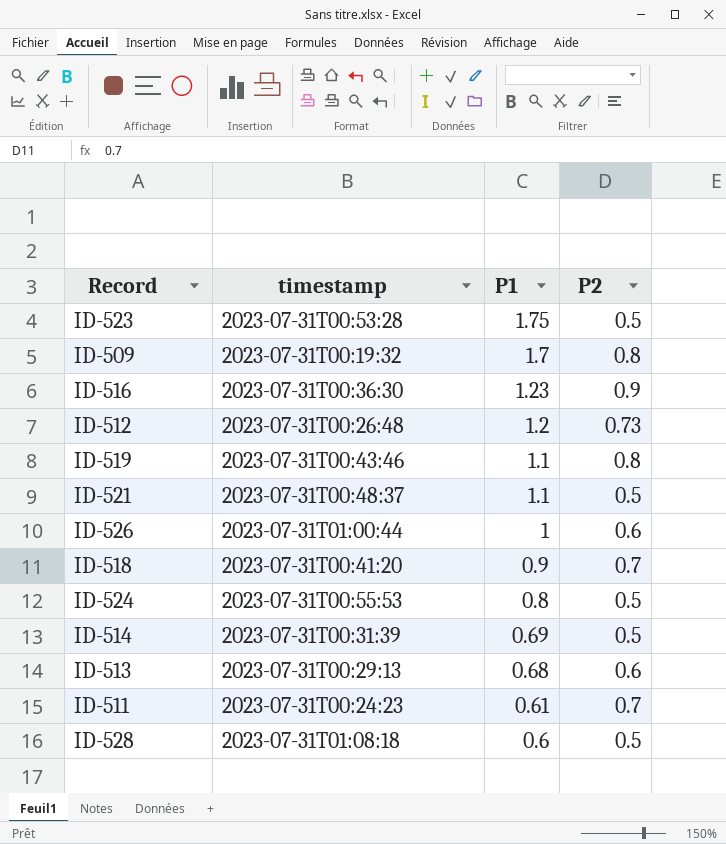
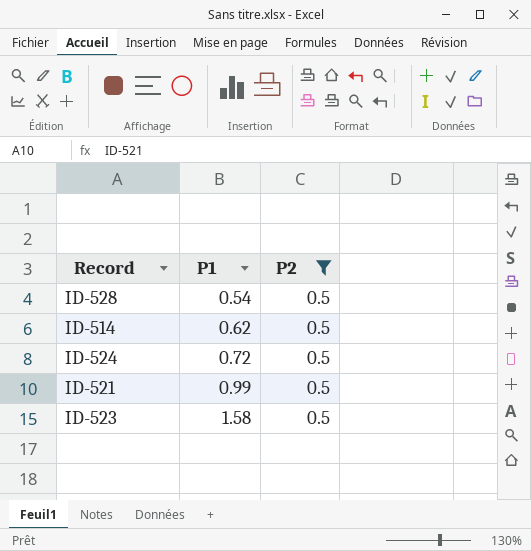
filter: none -> P2 = 0.5
row order: P1 descending -> P1 ascending
column timestamp | position: 2 -> none
ID-528 | P1: 0.6 -> 0.54
ID-514 | P1: 0.69 -> 0.62
ID-524 | P1: 0.8 -> 0.72
ID-521 | P1: 1.1 -> 0.99
ID-523 | P1: 1.75 -> 1.58

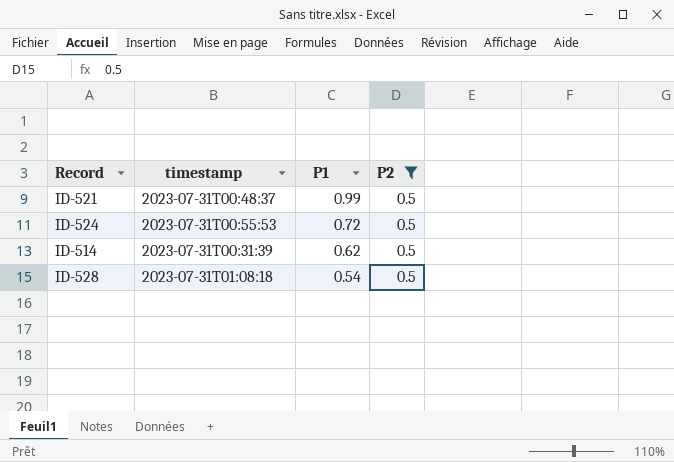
row order: P1 ascending -> P1 descending
column timestamp | position: none -> 2
row ID-523: 1.58 | 0.5 -> none

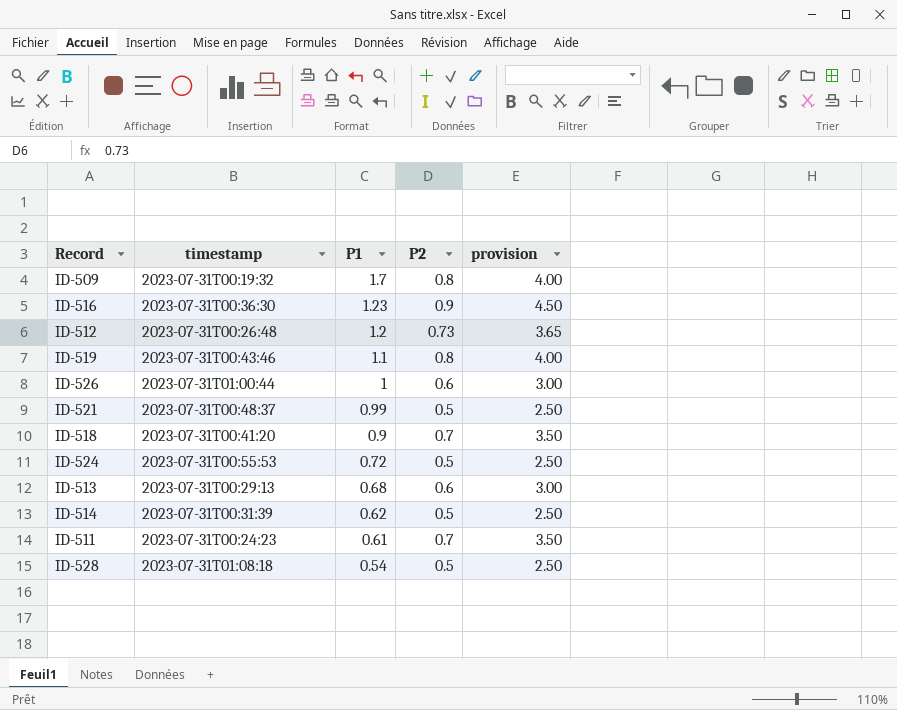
filter: P2 = 0.5 -> none
column provision | formula: none -> [P2] * 5

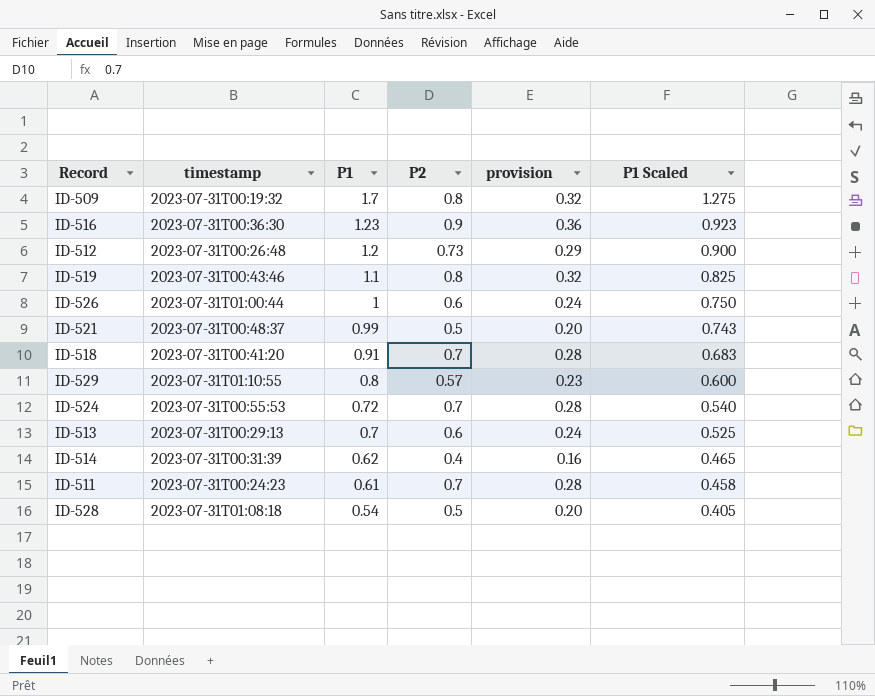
column provision | formula: [P2] * 5 -> [P2] * 0.4
column P1 Scaled | formula: none -> [P1] * 0.75
ID-518 | P1: 0.9 -> 0.91
row ID-529: none -> 2023-07-31T01:10:55 | 0.8 | 0.57 | 0.23 | 0.600
ID-524 | P2: 0.5 -> 0.7
ID-513 | P1: 0.68 -> 0.7
ID-514 | P2: 0.5 -> 0.4

